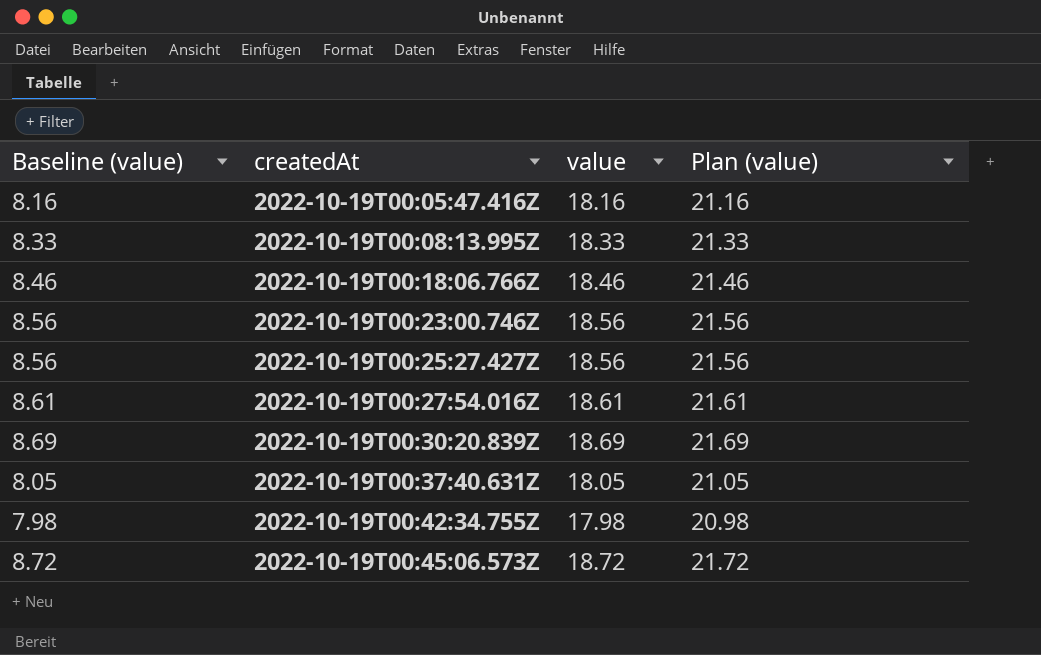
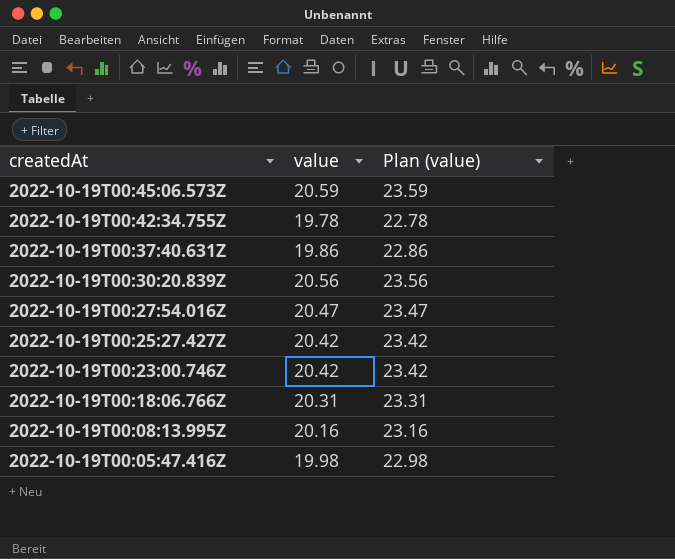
row order: createdAt ascending -> createdAt descending
column Baseline (value) | formula: [value] - 10 -> none
2022-10-19T00:45:06.573Z | value: 18.72 -> 20.59
2022-10-19T00:45:06.573Z | Plan (value): 21.72 -> 23.59
2022-10-19T00:42:34.755Z | value: 17.98 -> 19.78
2022-10-19T00:42:34.755Z | Plan (value): 20.98 -> 22.78
2022-10-19T00:37:40.631Z | value: 18.05 -> 19.86
2022-10-19T00:37:40.631Z | Plan (value): 21.05 -> 22.86
2022-10-19T00:30:20.839Z | value: 18.69 -> 20.56
2022-10-19T00:30:20.839Z | Plan (value): 21.69 -> 23.56
2022-10-19T00:27:54.016Z | value: 18.61 -> 20.47
2022-10-19T00:27:54.016Z | Plan (value): 21.61 -> 23.47
2022-10-19T00:25:27.427Z | value: 18.56 -> 20.42
2022-10-19T00:25:27.427Z | Plan (value): 21.56 -> 23.42
2022-10-19T00:23:00.746Z | value: 18.56 -> 20.42
2022-10-19T00:23:00.746Z | Plan (value): 21.56 -> 23.42
2022-10-19T00:18:06.766Z | value: 18.46 -> 20.31
2022-10-19T00:18:06.766Z | Plan (value): 21.46 -> 23.31
2022-10-19T00:08:13.995Z | value: 18.33 -> 20.16
2022-10-19T00:08:13.995Z | Plan (value): 21.33 -> 23.16
2022-10-19T00:05:47.416Z | value: 18.16 -> 19.98
2022-10-19T00:05:47.416Z | Plan (value): 21.16 -> 22.98

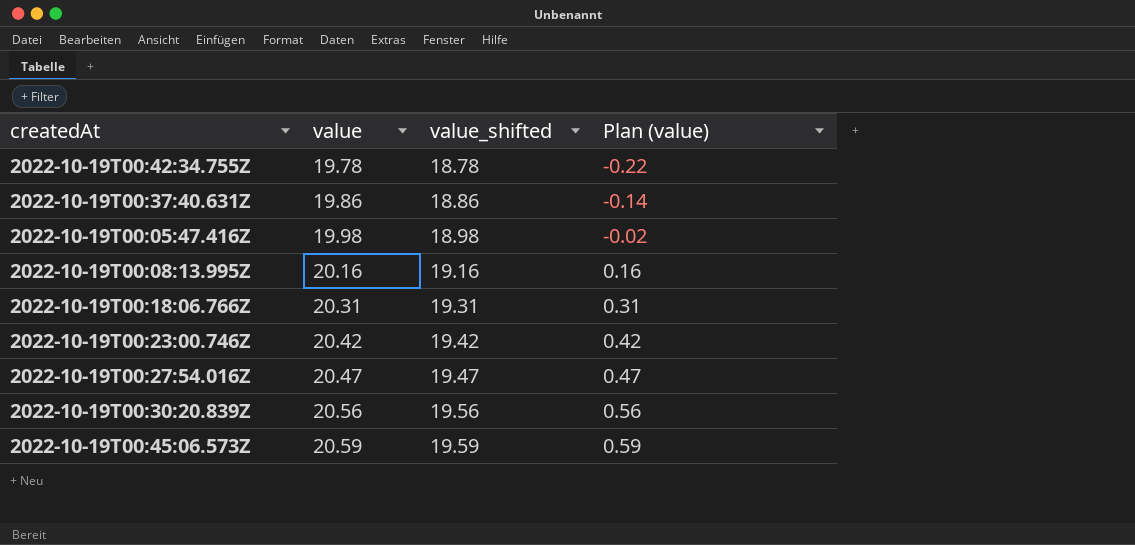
row order: createdAt descending -> value ascending
column value_shifted | formula: none -> [value] - 1
column Plan (value) | formula: [value] + 3 -> [value] - 20
row 2022-10-19T00:25:27.427Z: 20.42 | 23.42 -> none

